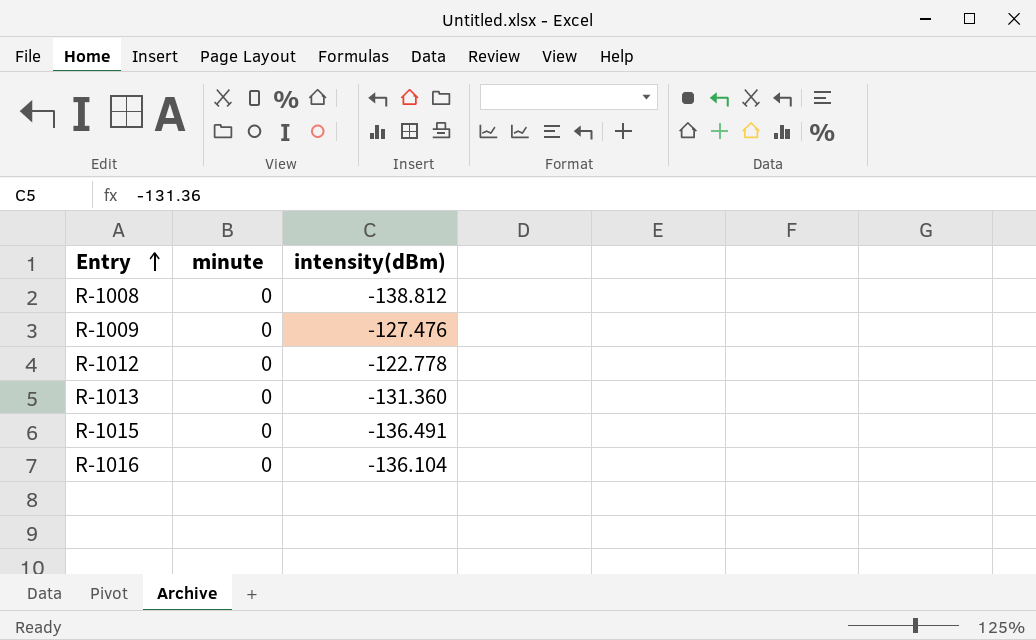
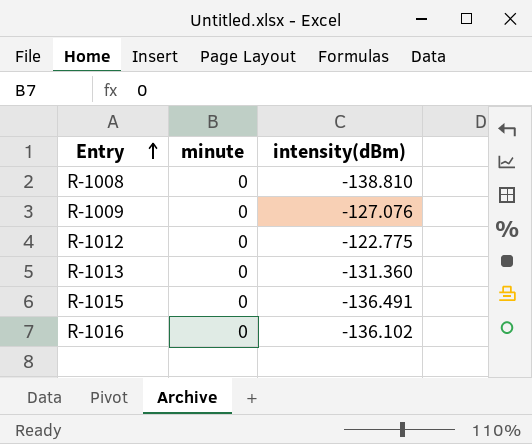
R-1008 | intensity(dBm): -138.812 -> -138.810
R-1009 | intensity(dBm): -127.476 -> -127.076
R-1012 | intensity(dBm): -122.778 -> -122.775
R-1016 | intensity(dBm): -136.104 -> -136.102

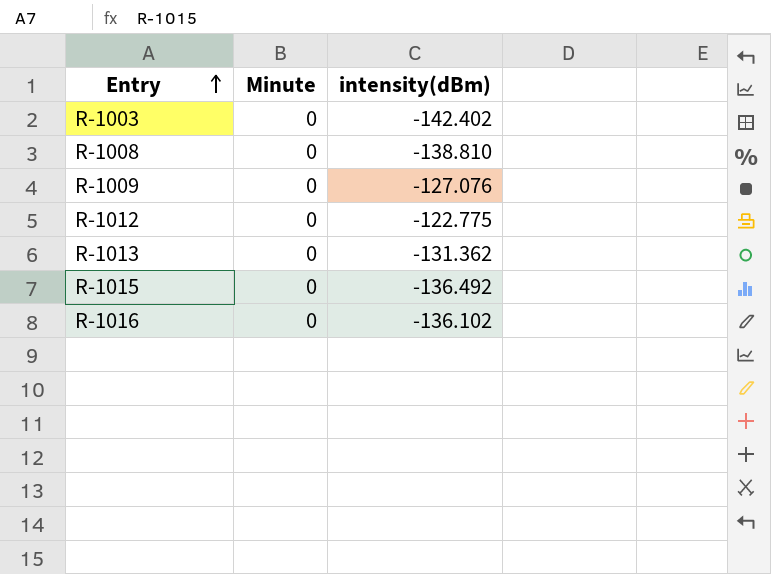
column name: minute -> Minute
row R-1003: none -> 0 | -142.402
R-1013 | intensity(dBm): -131.360 -> -131.362
R-1015 | intensity(dBm): -136.491 -> -136.492

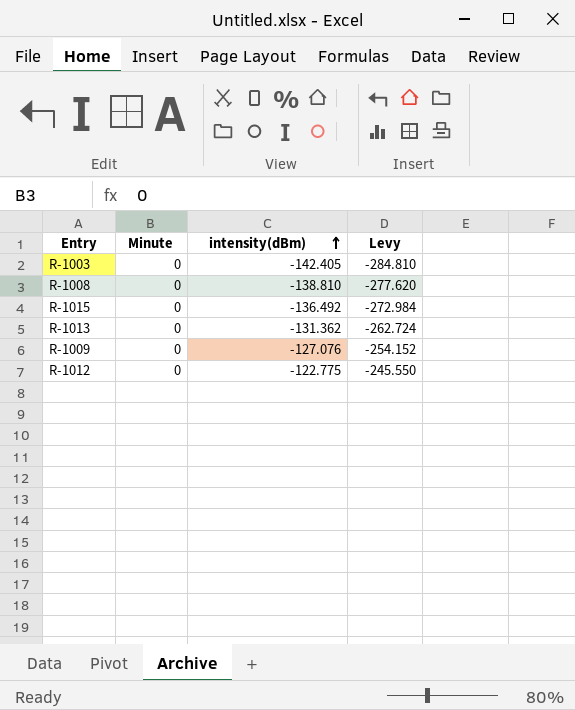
row order: Entry ascending -> intensity(dBm) ascending
column Levy | formula: none -> [intensity(dBm)] * 2
row R-1016: 0 | -136.102 -> none
R-1003 | intensity(dBm): -142.402 -> -142.405

